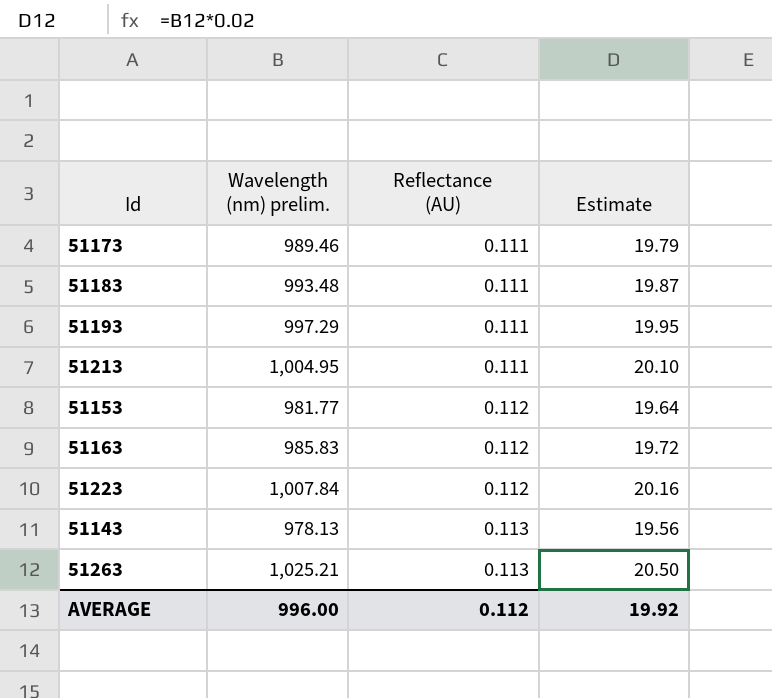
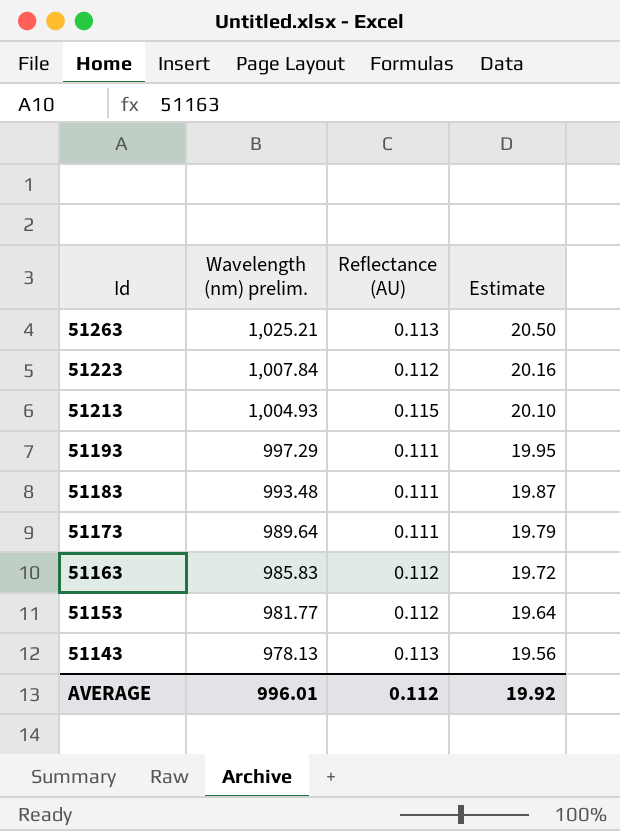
row order: Reflectance (AU) ascending -> Id descending
51213 | Wavelength (nm) prelim.: 1,004.95 -> 1,004.93
51213 | Reflectance (AU): 0.111 -> 0.115
51173 | Wavelength (nm) prelim.: 989.46 -> 989.64
AVERAGE | Wavelength (nm) prelim.: 996.00 -> 996.01

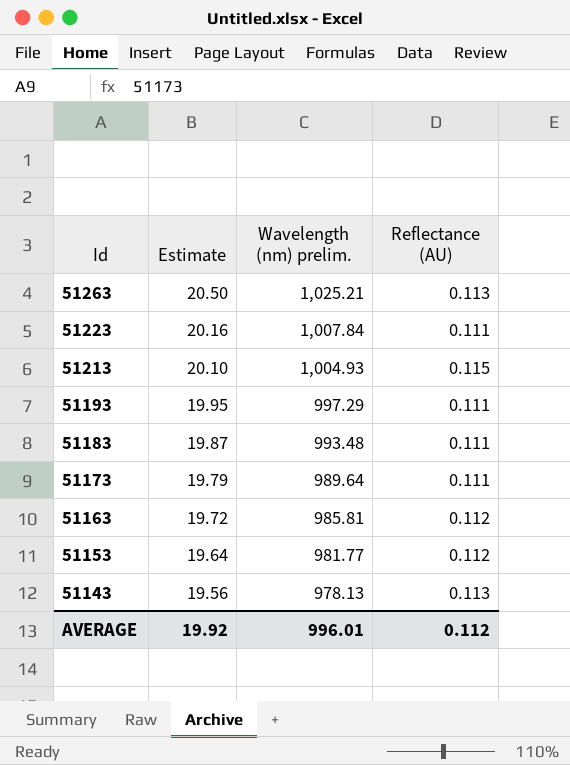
column Estimate | position: 4 -> 2
51223 | Reflectance (AU): 0.112 -> 0.111
51163 | Wavelength (nm) prelim.: 985.83 -> 985.81

